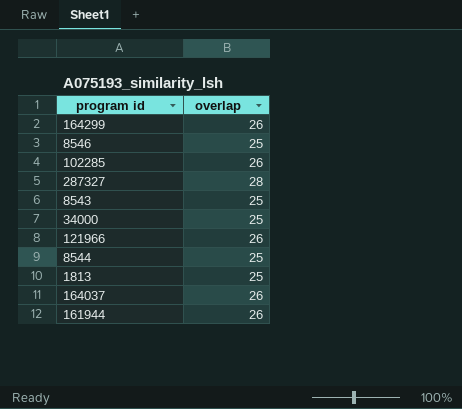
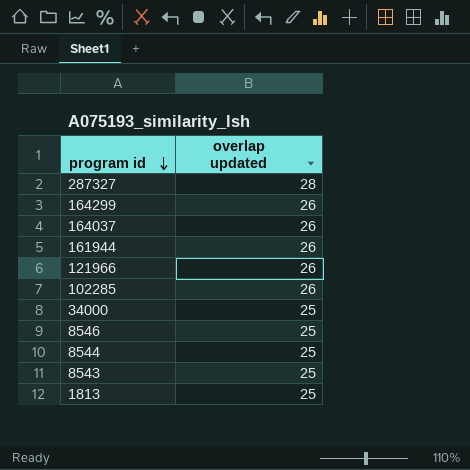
row order: none -> program id descending
column name: overlap -> overlap updated

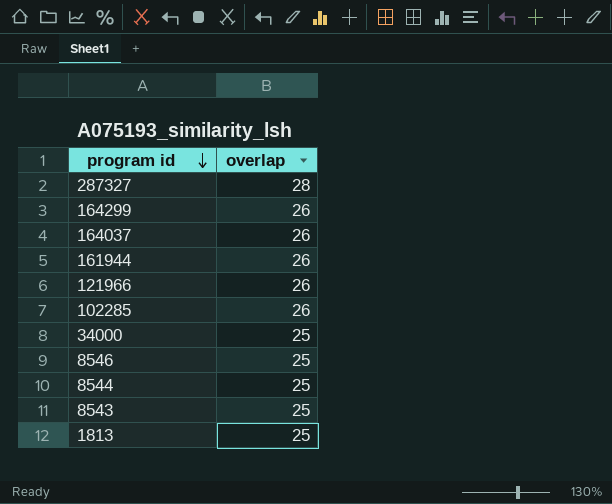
column name: overlap updated -> overlap

